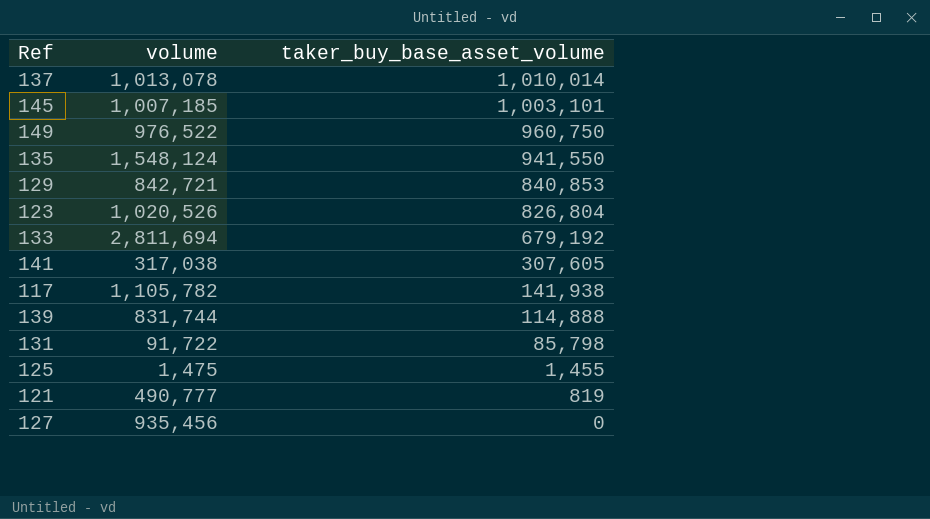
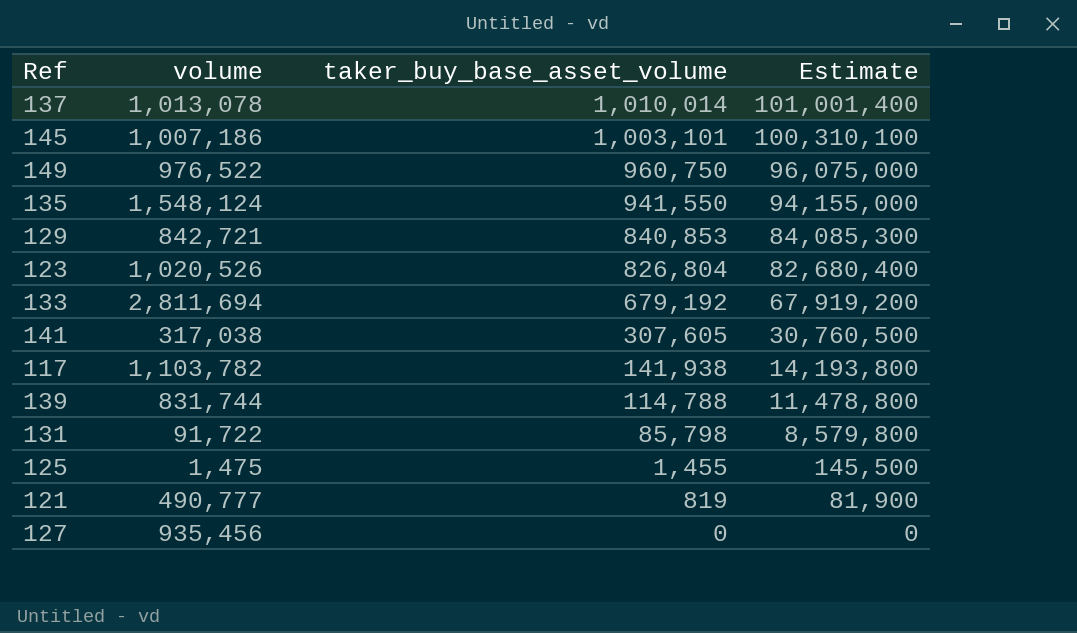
column Estimate | formula: none -> [taker_buy_base_asset_volume] * 100
145 | volume: 1,007,185 -> 1,007,186
117 | volume: 1,105,782 -> 1,103,782
139 | taker_buy_base_asset_volume: 114,888 -> 114,788

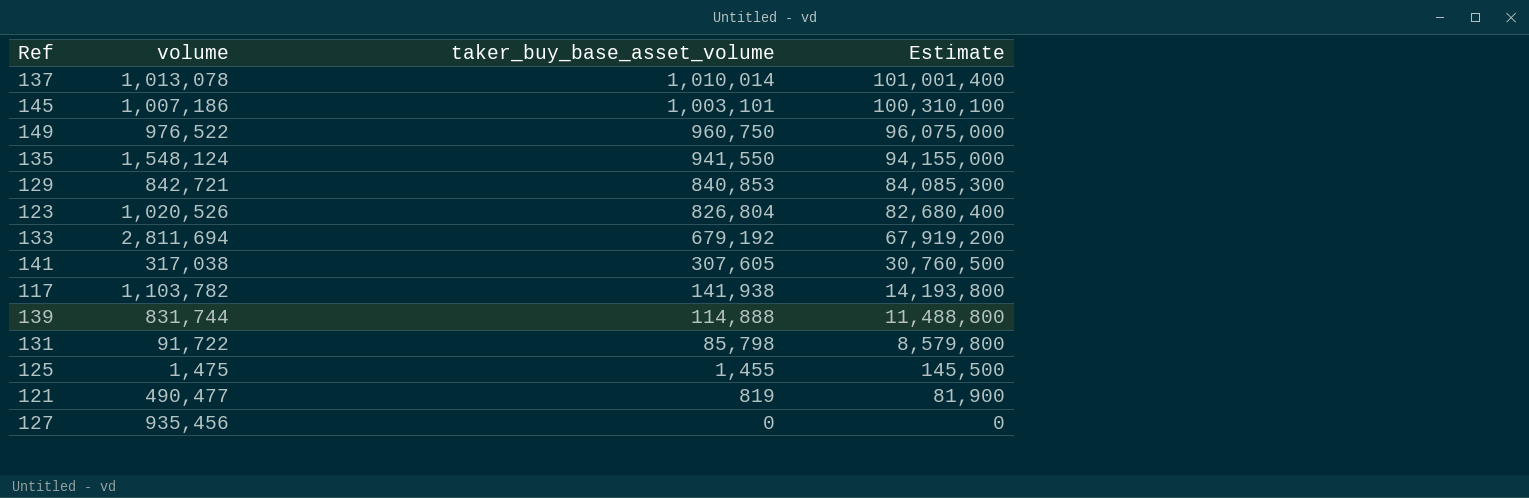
139 | taker_buy_base_asset_volume: 114,788 -> 114,888
139 | Estimate: 11,478,800 -> 11,488,800
121 | volume: 490,777 -> 490,477

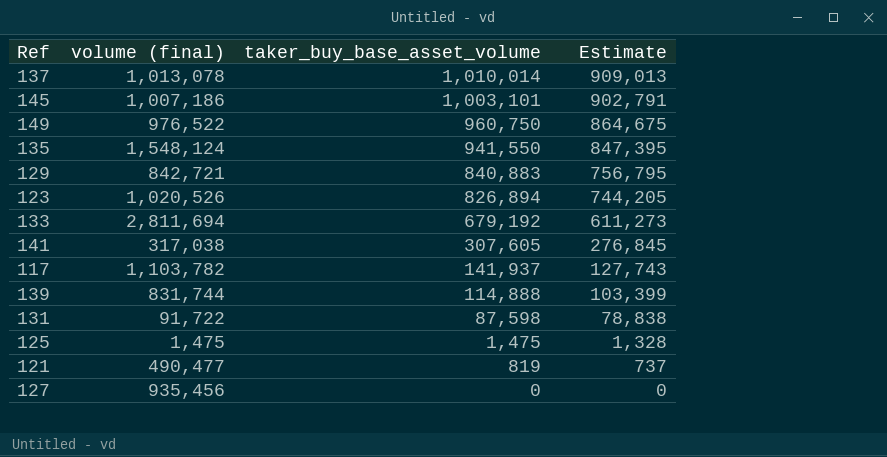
column name: volume -> volume (final)
column Estimate | formula: [taker_buy_base_asset_volume] * 100 -> [taker_buy_base_asset_volume] * 0.9
129 | taker_buy_base_asset_volume: 840,853 -> 840,883
123 | taker_buy_base_asset_volume: 826,804 -> 826,894
117 | taker_buy_base_asset_volume: 141,938 -> 141,937
131 | taker_buy_base_asset_volume: 85,798 -> 87,598
125 | taker_buy_base_asset_volume: 1,455 -> 1,475

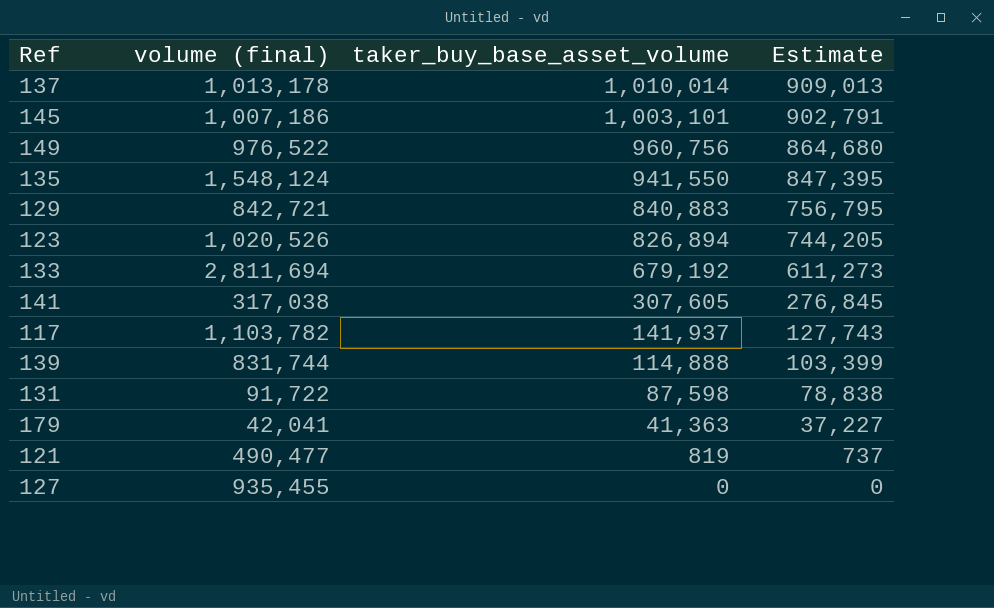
row 125: 1,475 | 1,475 | 1,328 -> none
137 | volume (final): 1,013,078 -> 1,013,178
149 | taker_buy_base_asset_volume: 960,750 -> 960,756
149 | Estimate: 864,675 -> 864,680
row 179: none -> 42,041 | 41,363 | 37,227
127 | volume (final): 935,456 -> 935,455

